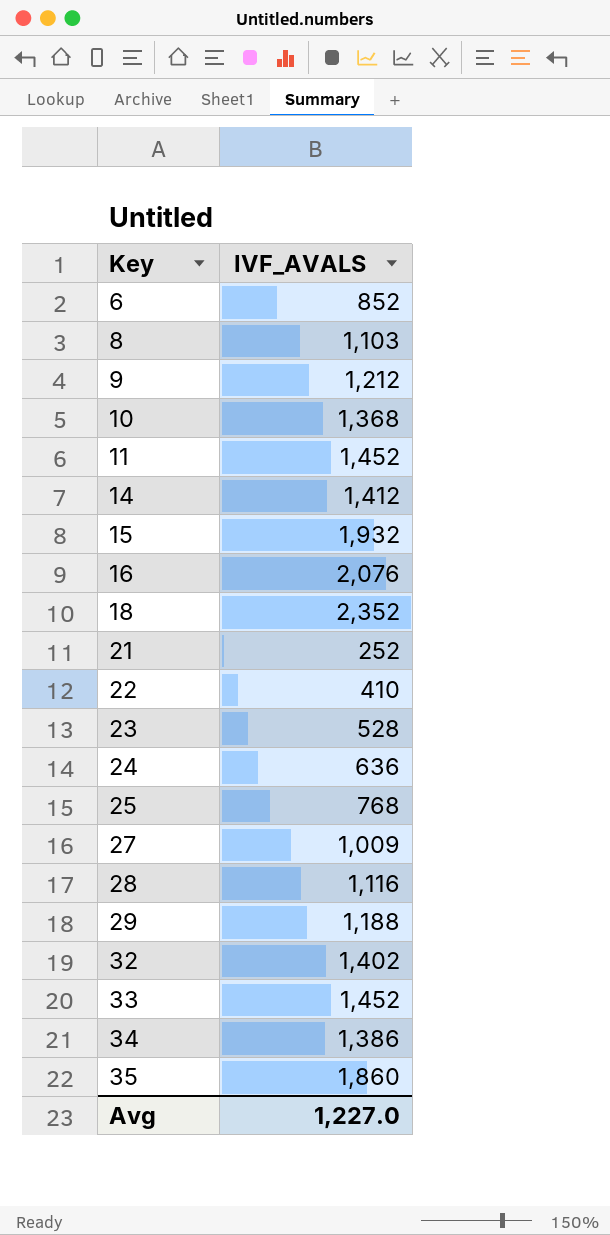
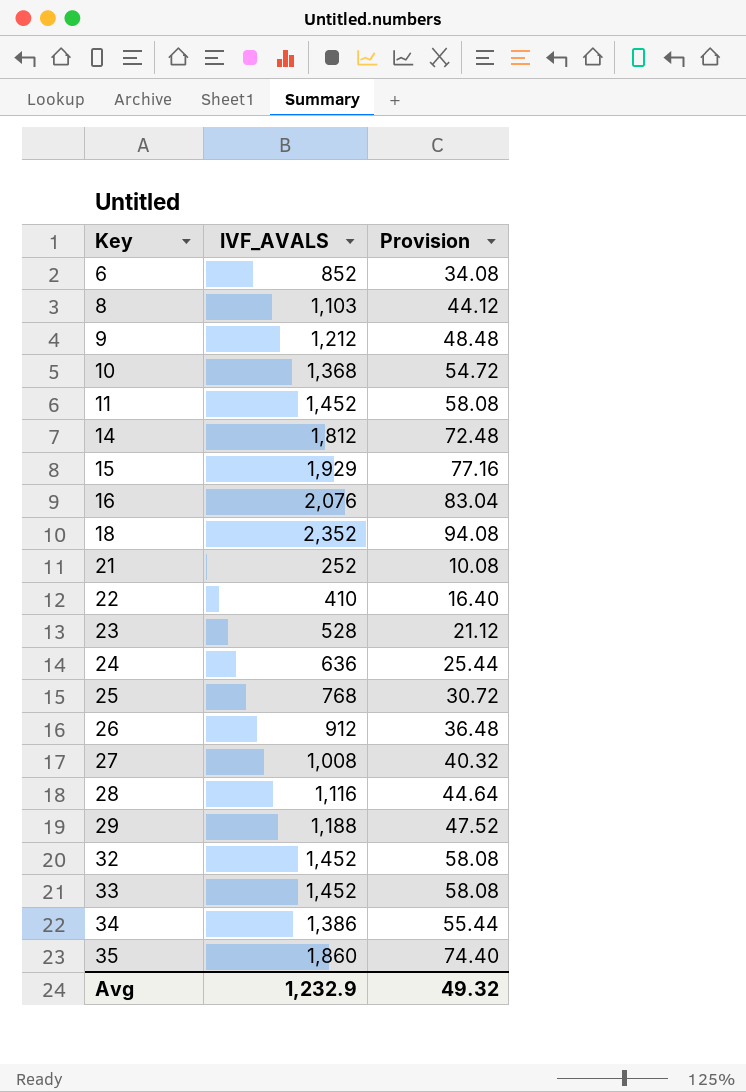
column Provision | formula: none -> [IVF_AVALS] * 0.04
14 | IVF_AVALS: 1,412 -> 1,812
15 | IVF_AVALS: 1,932 -> 1,929
row 26: none -> 912 | 36.48
27 | IVF_AVALS: 1,009 -> 1,008
32 | IVF_AVALS: 1,402 -> 1,452
Avg | IVF_AVALS: 1,227.0 -> 1,232.9

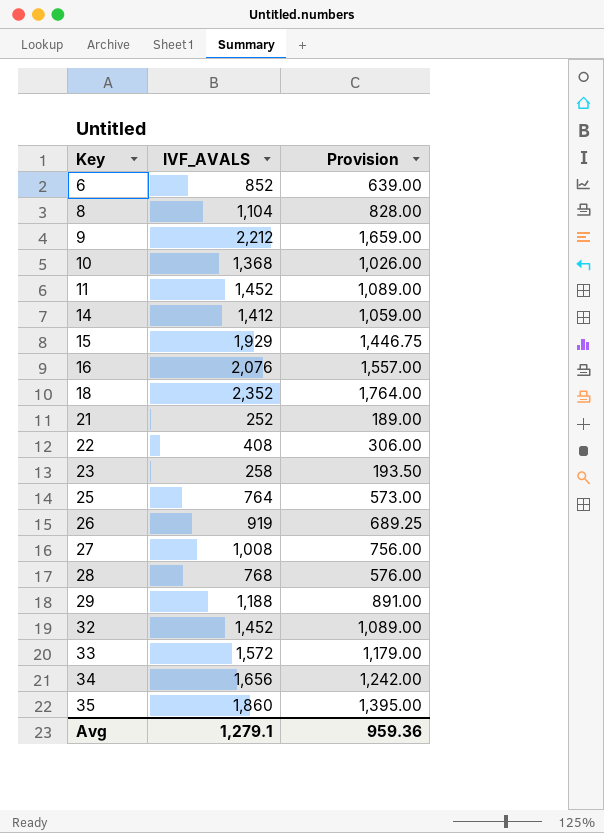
column Provision | formula: [IVF_AVALS] * 0.04 -> [IVF_AVALS] * 0.75
row 24: 636 | 25.44 -> none
8 | IVF_AVALS: 1,103 -> 1,104
9 | IVF_AVALS: 1,212 -> 2,212
14 | IVF_AVALS: 1,812 -> 1,412
22 | IVF_AVALS: 410 -> 408
23 | IVF_AVALS: 528 -> 258
25 | IVF_AVALS: 768 -> 764
26 | IVF_AVALS: 912 -> 919
28 | IVF_AVALS: 1,116 -> 768
33 | IVF_AVALS: 1,452 -> 1,572
34 | IVF_AVALS: 1,386 -> 1,656
Avg | IVF_AVALS: 1,232.9 -> 1,279.1
Avg | Provision: 49.32 -> 959.36

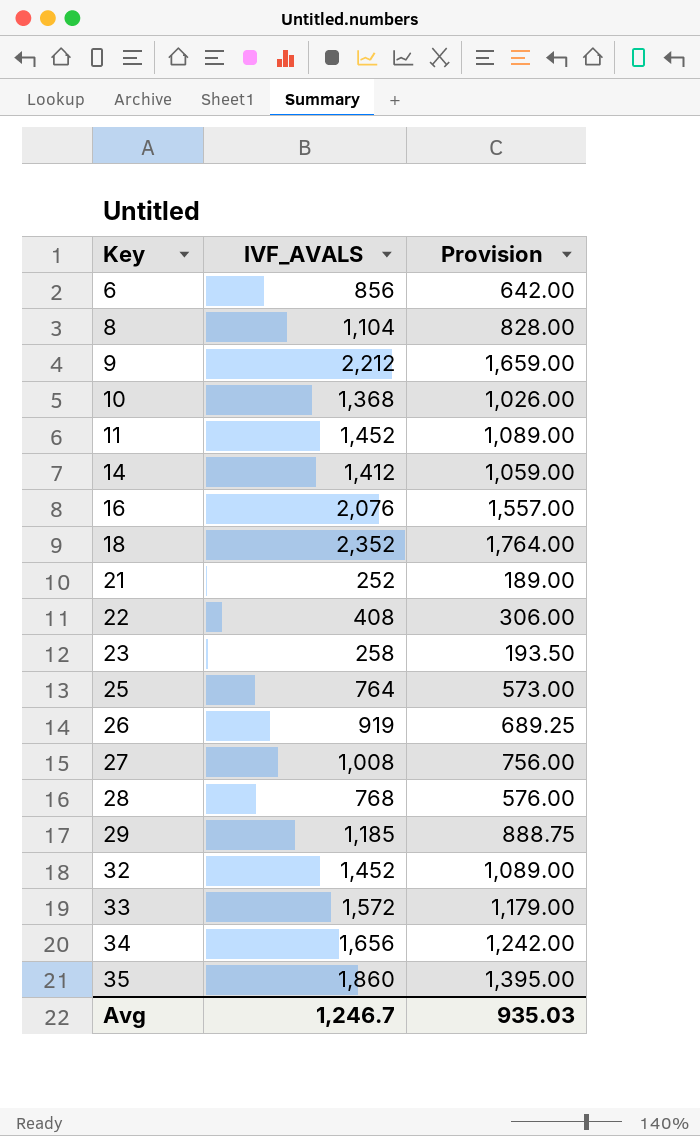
row 15: 1,929 | 1,446.75 -> none
6 | IVF_AVALS: 852 -> 856
6 | Provision: 639.00 -> 642.00
29 | IVF_AVALS: 1,188 -> 1,185
29 | Provision: 891.00 -> 888.75
Avg | IVF_AVALS: 1,279.1 -> 1,246.7
Avg | Provision: 959.36 -> 935.03

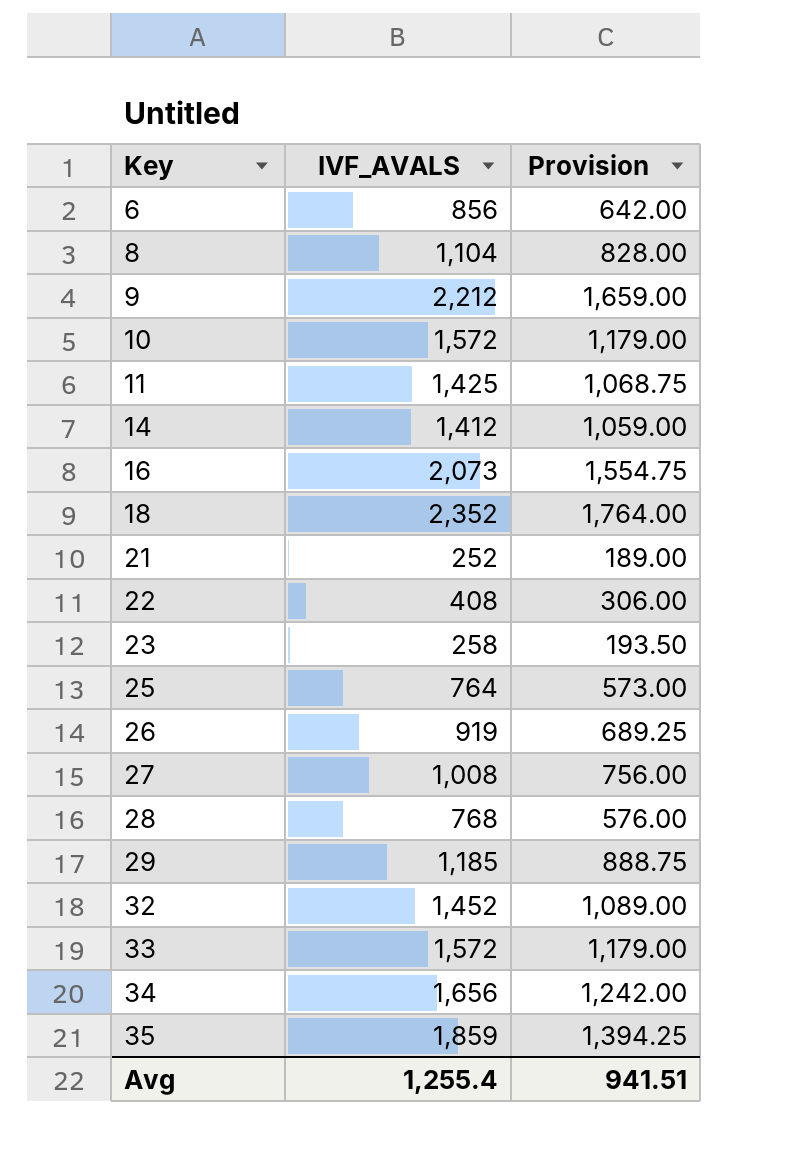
10 | IVF_AVALS: 1,368 -> 1,572
10 | Provision: 1,026.00 -> 1,179.00
11 | IVF_AVALS: 1,452 -> 1,425
11 | Provision: 1,089.00 -> 1,068.75
16 | IVF_AVALS: 2,076 -> 2,073
16 | Provision: 1,557.00 -> 1,554.75
35 | IVF_AVALS: 1,860 -> 1,859
35 | Provision: 1,395.00 -> 1,394.25
Avg | IVF_AVALS: 1,246.7 -> 1,255.4
Avg | Provision: 935.03 -> 941.51

